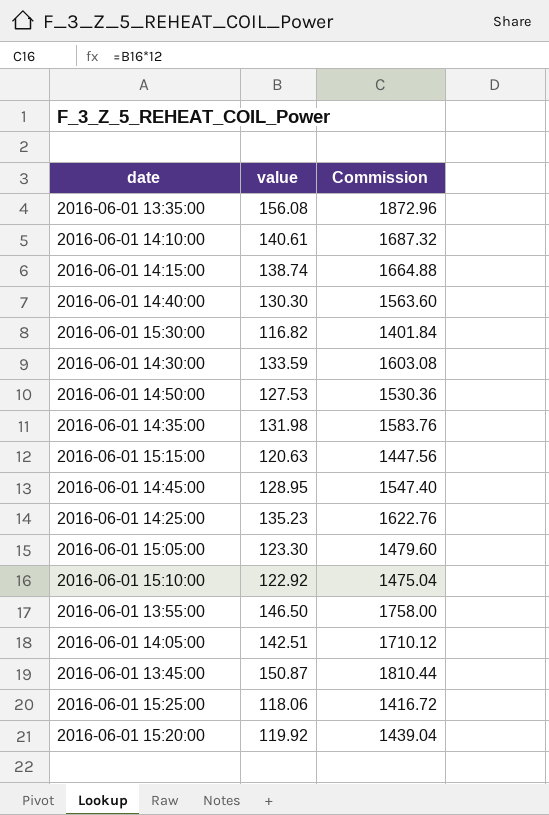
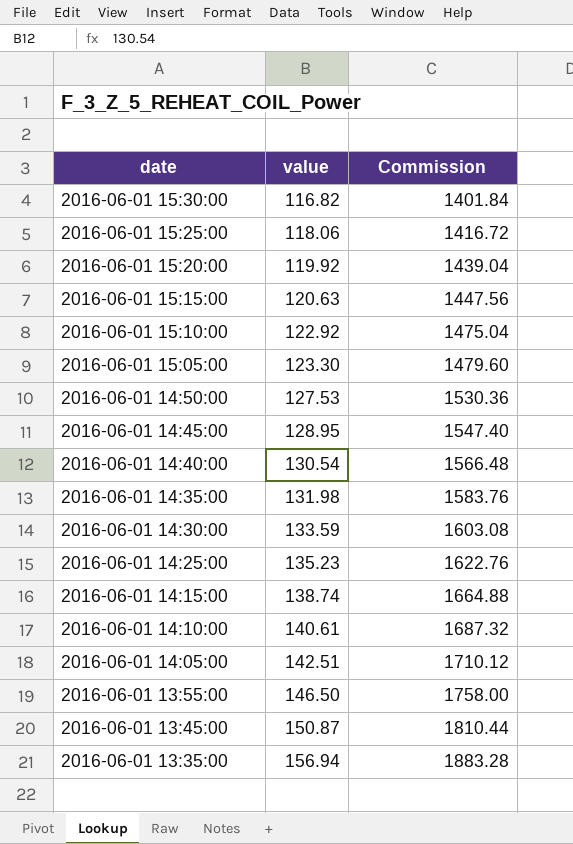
row order: none -> date descending
2016-06-01 14:40:00 | value: 130.30 -> 130.54
2016-06-01 14:40:00 | Commission: 1563.60 -> 1566.48
2016-06-01 13:35:00 | value: 156.08 -> 156.94
2016-06-01 13:35:00 | Commission: 1872.96 -> 1883.28

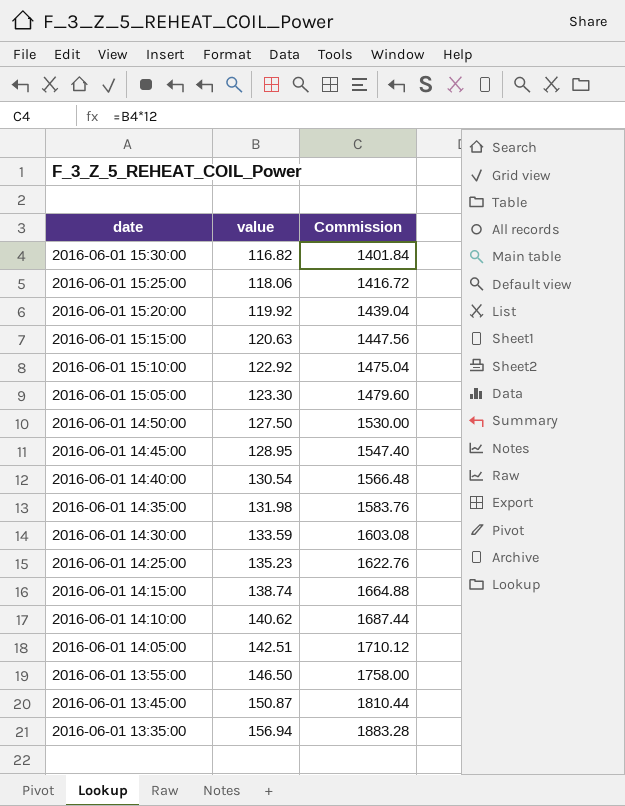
2016-06-01 14:50:00 | value: 127.53 -> 127.50
2016-06-01 14:50:00 | Commission: 1530.36 -> 1530.00
2016-06-01 14:10:00 | value: 140.61 -> 140.62
2016-06-01 14:10:00 | Commission: 1687.32 -> 1687.44

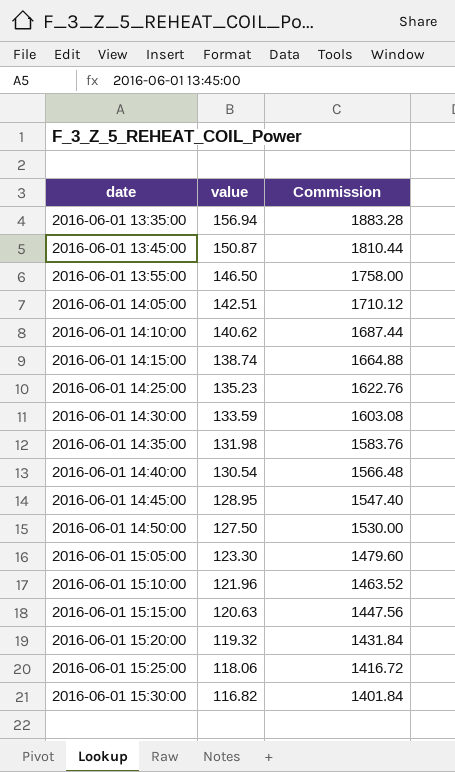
row order: date descending -> date ascending
2016-06-01 15:10:00 | value: 122.92 -> 121.96
2016-06-01 15:10:00 | Commission: 1475.04 -> 1463.52
2016-06-01 15:20:00 | value: 119.92 -> 119.32
2016-06-01 15:20:00 | Commission: 1439.04 -> 1431.84

